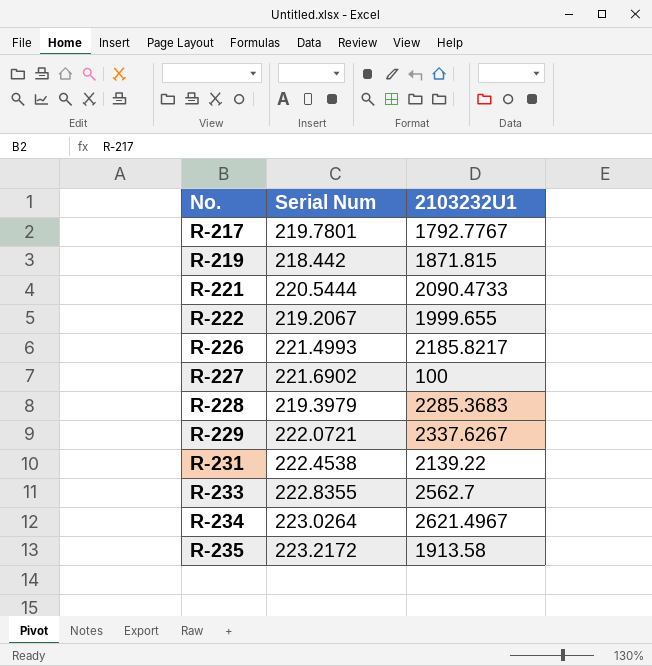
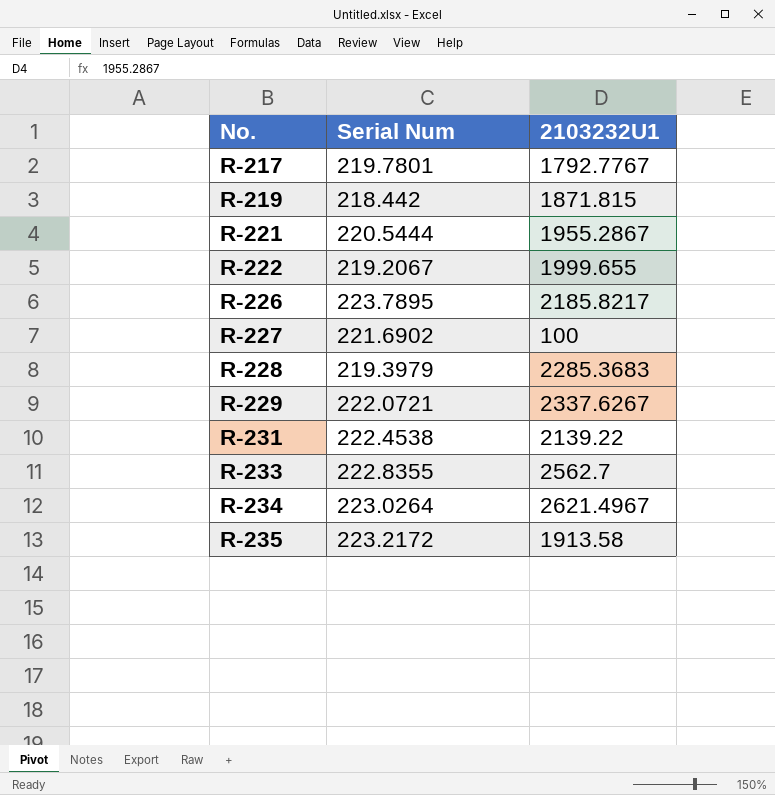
R-221 | 2103232U1: 2090.4733 -> 1955.2867
R-226 | Serial Num: 221.4993 -> 223.7895

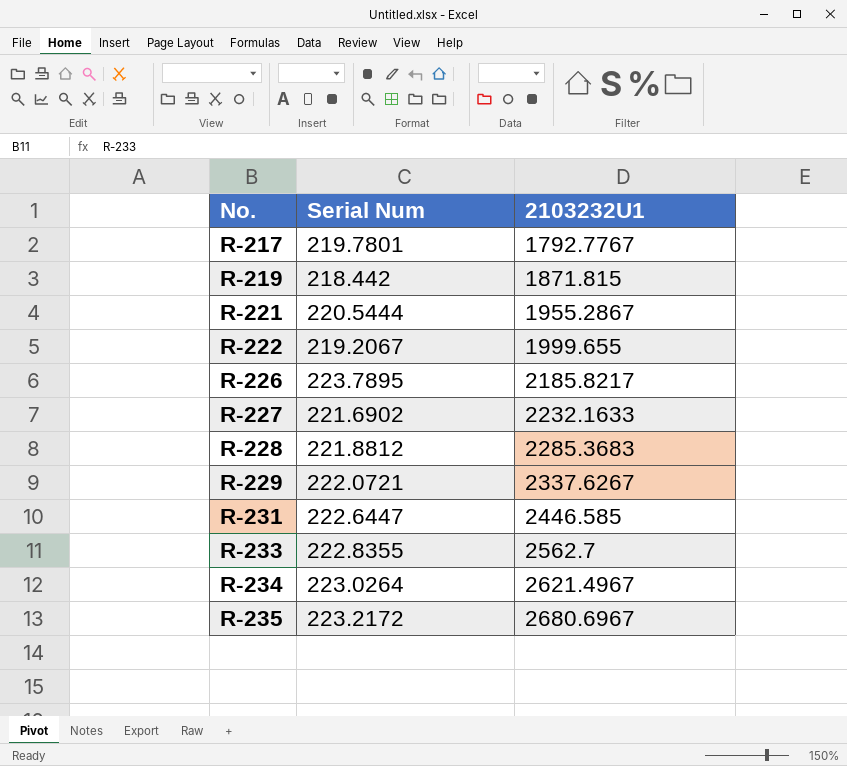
R-227 | 2103232U1: 100 -> 2232.1633
R-228 | Serial Num: 219.3979 -> 221.8812
R-231 | Serial Num: 222.4538 -> 222.6447
R-231 | 2103232U1: 2139.22 -> 2446.585
R-235 | 2103232U1: 1913.58 -> 2680.6967

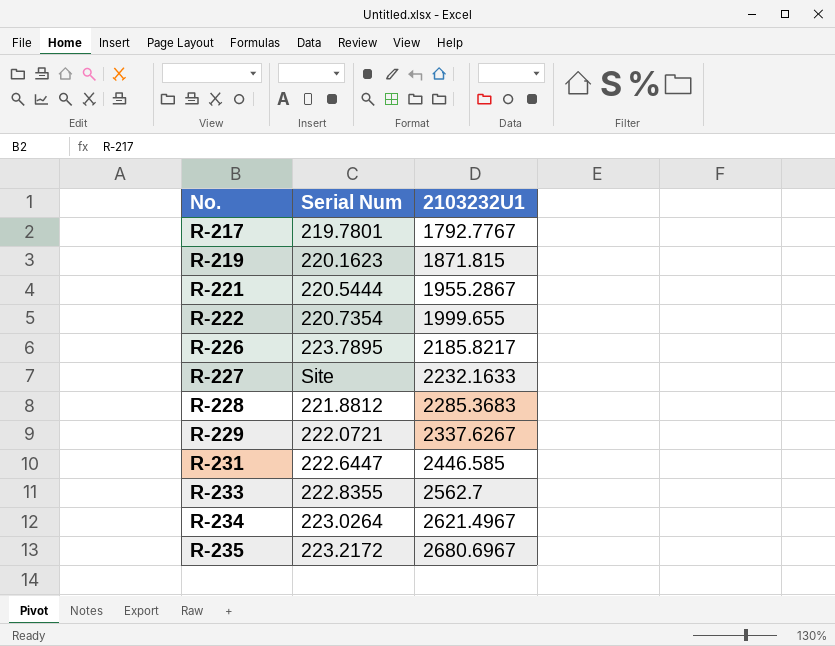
R-219 | Serial Num: 218.442 -> 220.1623
R-222 | Serial Num: 219.2067 -> 220.7354
R-227 | Serial Num: 221.6902 -> Site

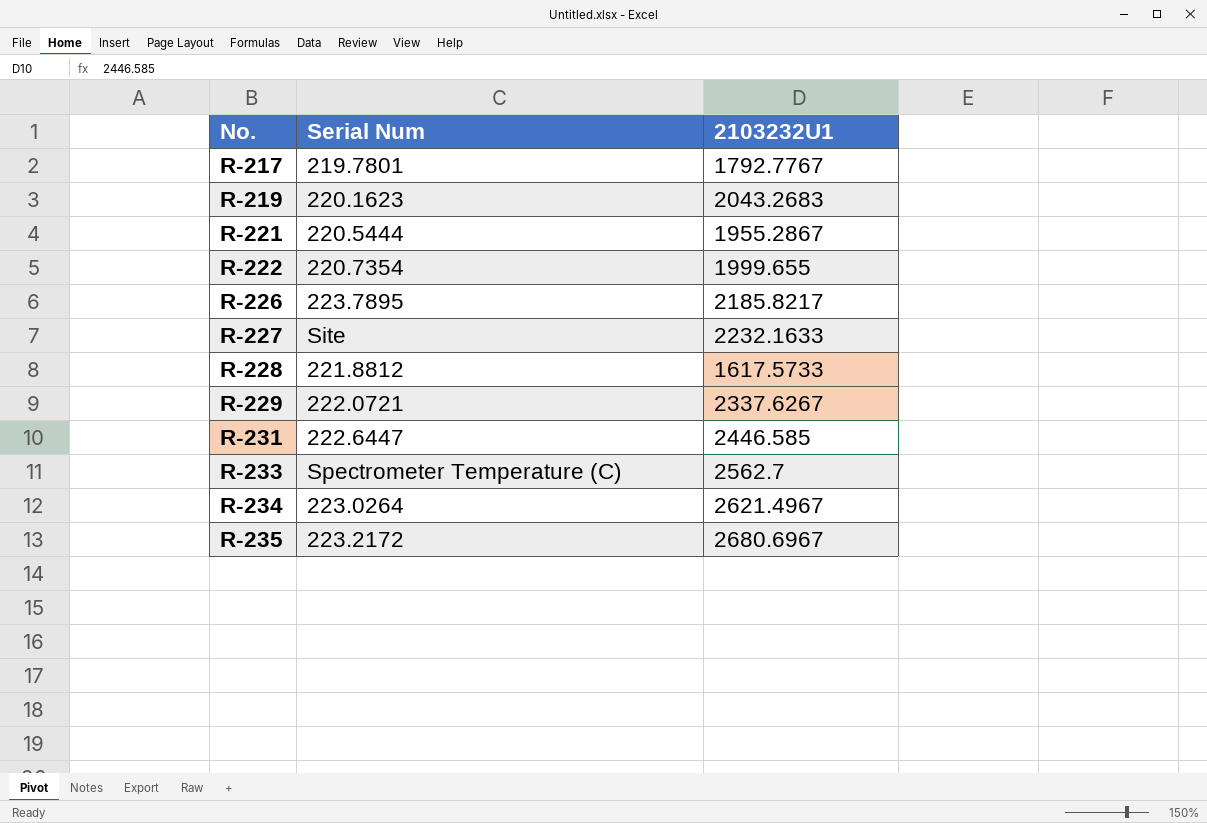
R-219 | 2103232U1: 1871.815 -> 2043.2683
R-228 | 2103232U1: 2285.3683 -> 1617.5733
R-233 | Serial Num: 222.8355 -> Spectrometer Temperature (C)

